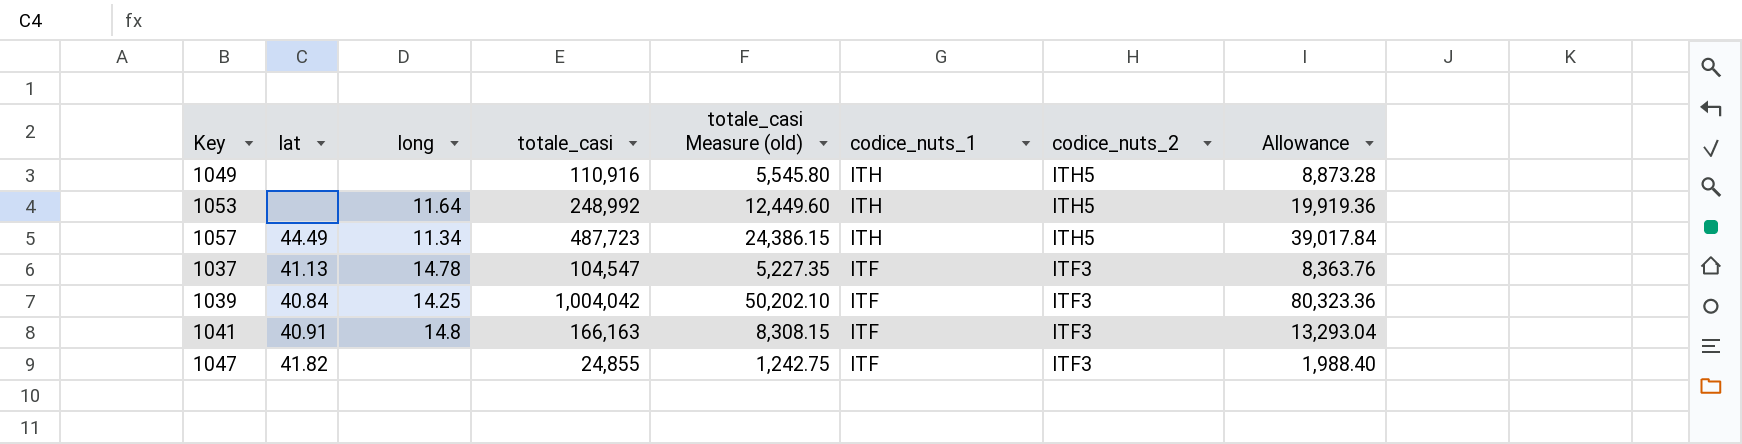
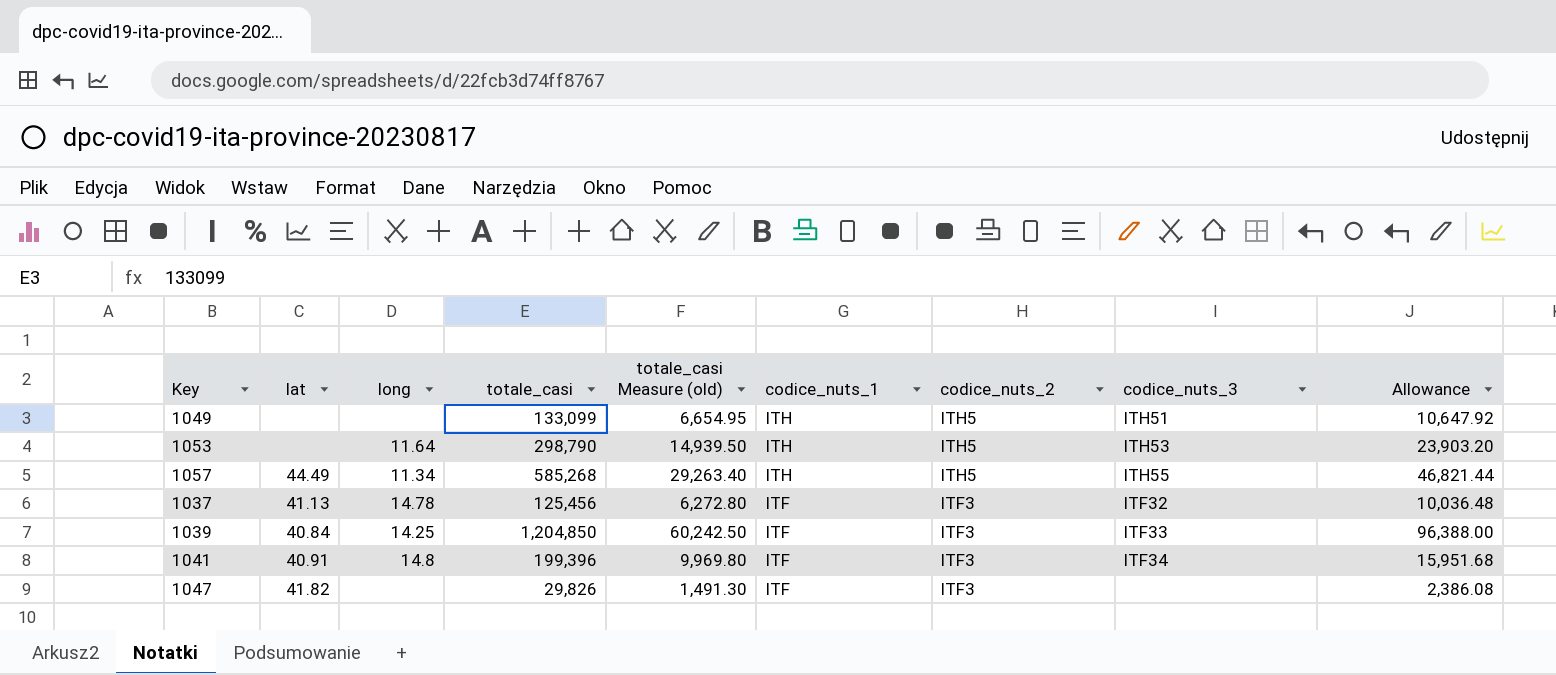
column codice_nuts_3 | position: none -> 8
1049 | totale_casi: 110,916 -> 133,099
1049 | totale_casi Measure (old): 5,545.80 -> 6,654.95
1049 | Allowance: 8,873.28 -> 10,647.92
1053 | totale_casi: 248,992 -> 298,790
1053 | totale_casi Measure (old): 12,449.60 -> 14,939.50
1053 | Allowance: 19,919.36 -> 23,903.20
1057 | totale_casi: 487,723 -> 585,268
1057 | totale_casi Measure (old): 24,386.15 -> 29,263.40
1057 | Allowance: 39,017.84 -> 46,821.44
1037 | totale_casi: 104,547 -> 125,456
1037 | totale_casi Measure (old): 5,227.35 -> 6,272.80
1037 | Allowance: 8,363.76 -> 10,036.48
1039 | totale_casi: 1,004,042 -> 1,204,850
1039 | totale_casi Measure (old): 50,202.10 -> 60,242.50
1039 | Allowance: 80,323.36 -> 96,388.00
1041 | totale_casi: 166,163 -> 199,396
1041 | totale_casi Measure (old): 8,308.15 -> 9,969.80
1041 | Allowance: 13,293.04 -> 15,951.68
1047 | totale_casi: 24,855 -> 29,826
1047 | totale_casi Measure (old): 1,242.75 -> 1,491.30
1047 | Allowance: 1,988.40 -> 2,386.08

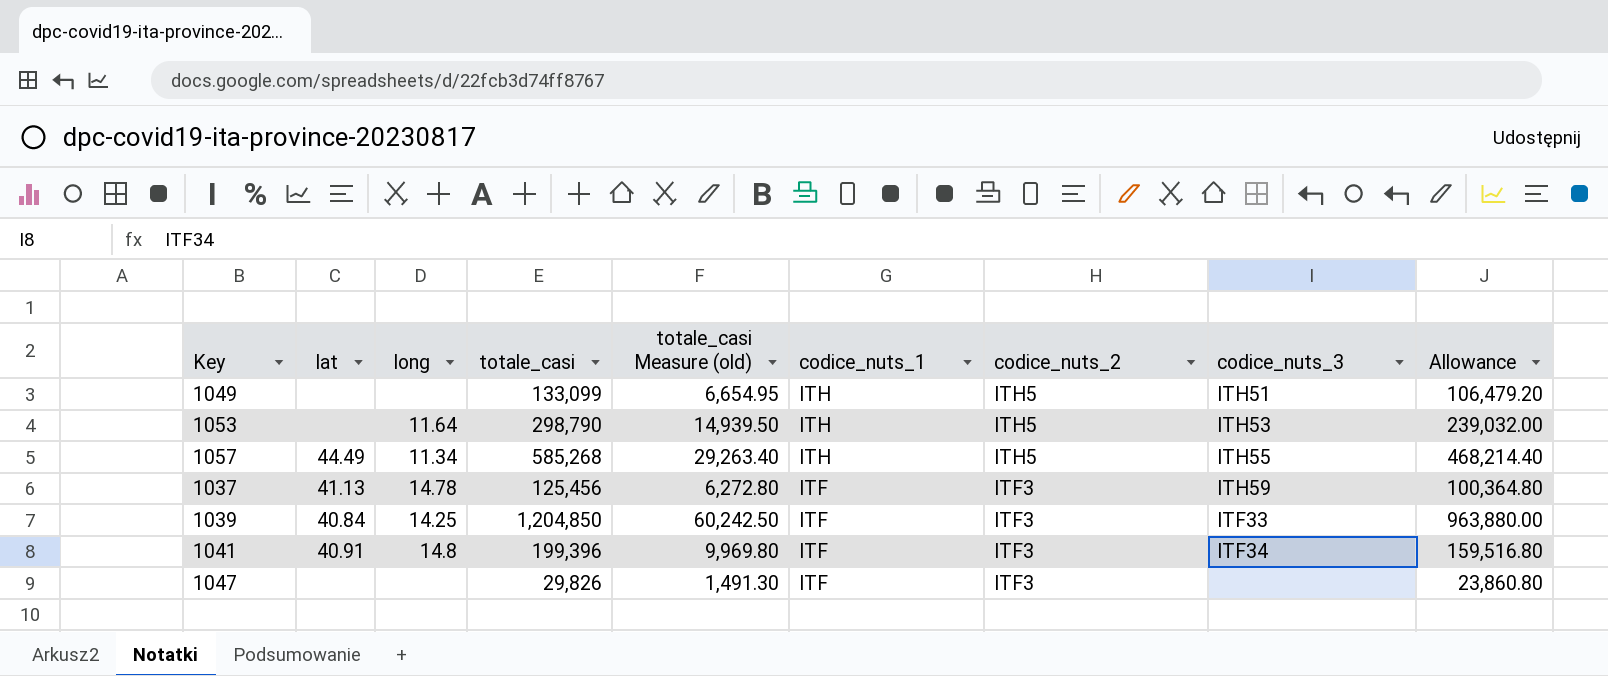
column Allowance | formula: [totale_casi] * 0.08 -> [totale_casi] * 0.8
1037 | codice_nuts_3: ITF32 -> ITH59
1047 | lat: 41.82 -> none

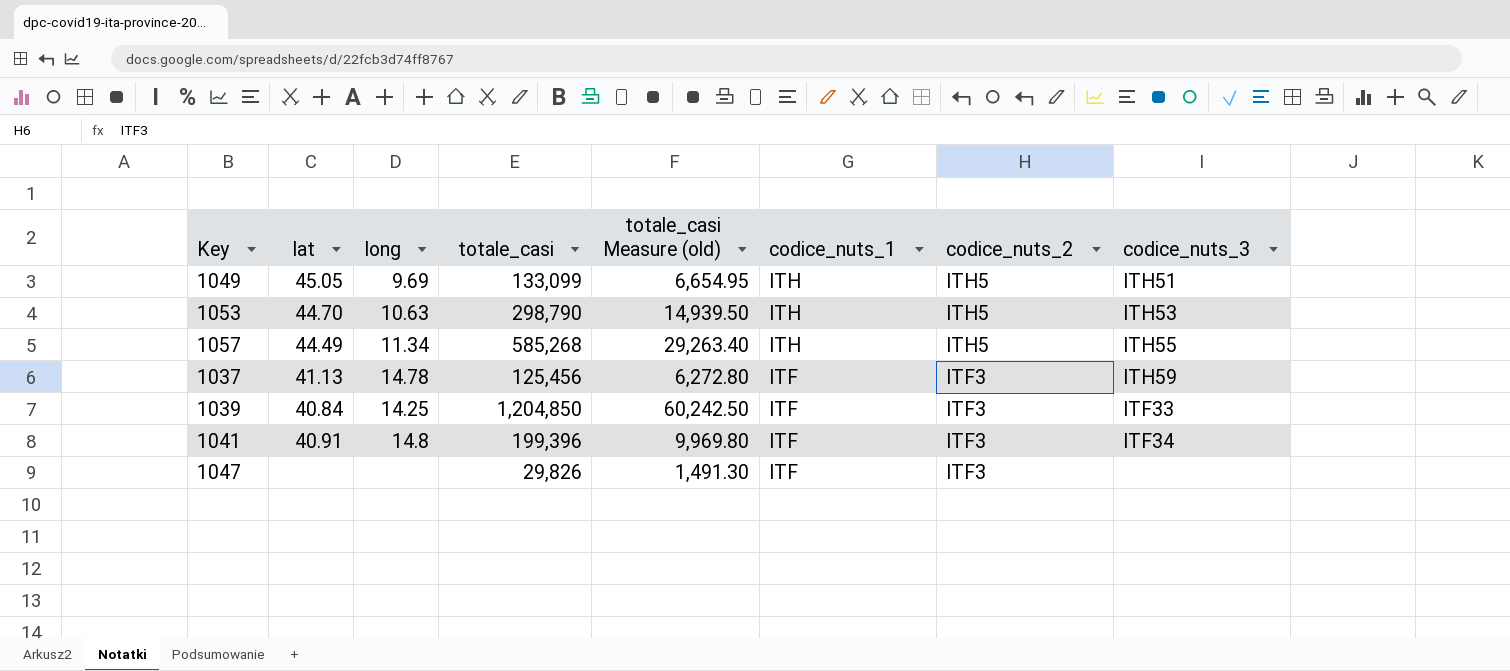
column Allowance | formula: [totale_casi] * 0.8 -> none
1049 | lat: none -> 45.05
1049 | long: none -> 9.69
1053 | lat: none -> 44.70
1053 | long: 11.64 -> 10.63

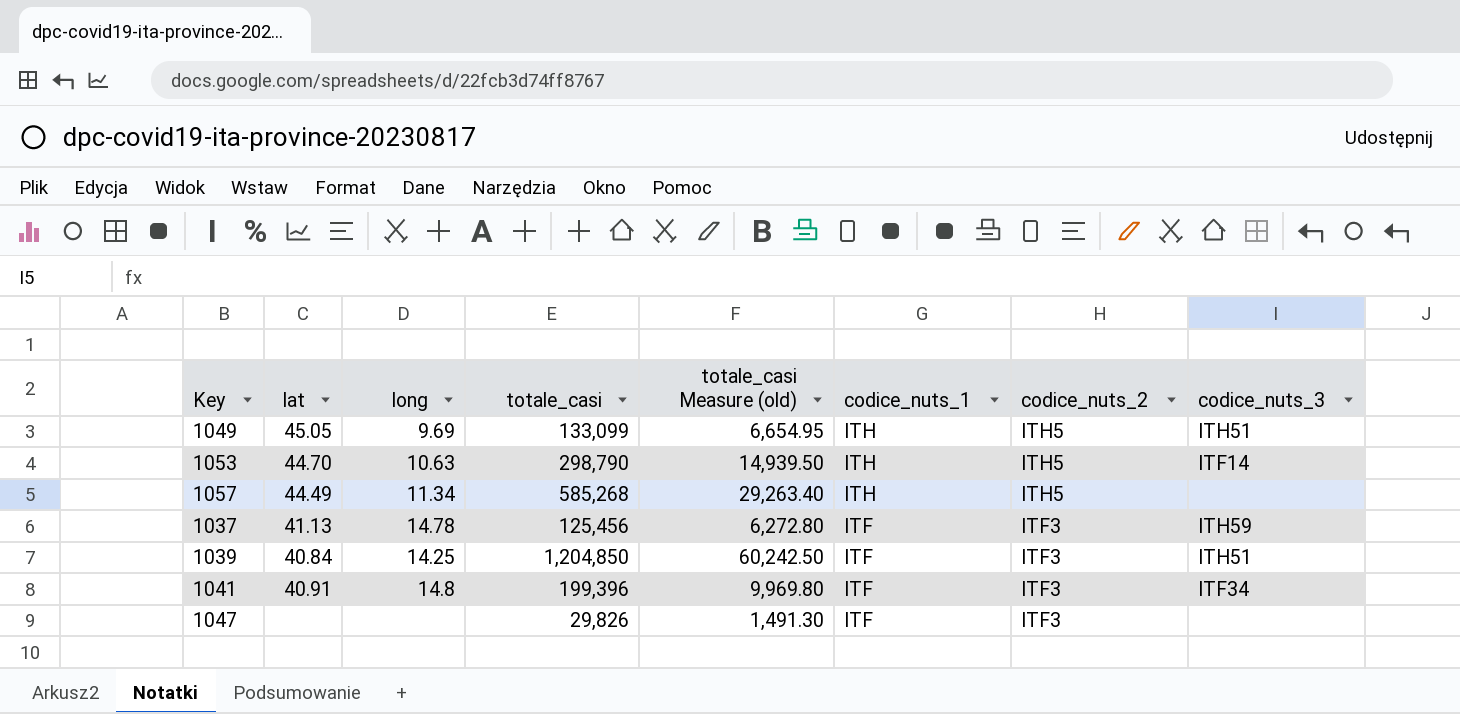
1053 | codice_nuts_3: ITH53 -> ITF14
1057 | codice_nuts_3: ITH55 -> none
1039 | codice_nuts_3: ITF33 -> ITH51

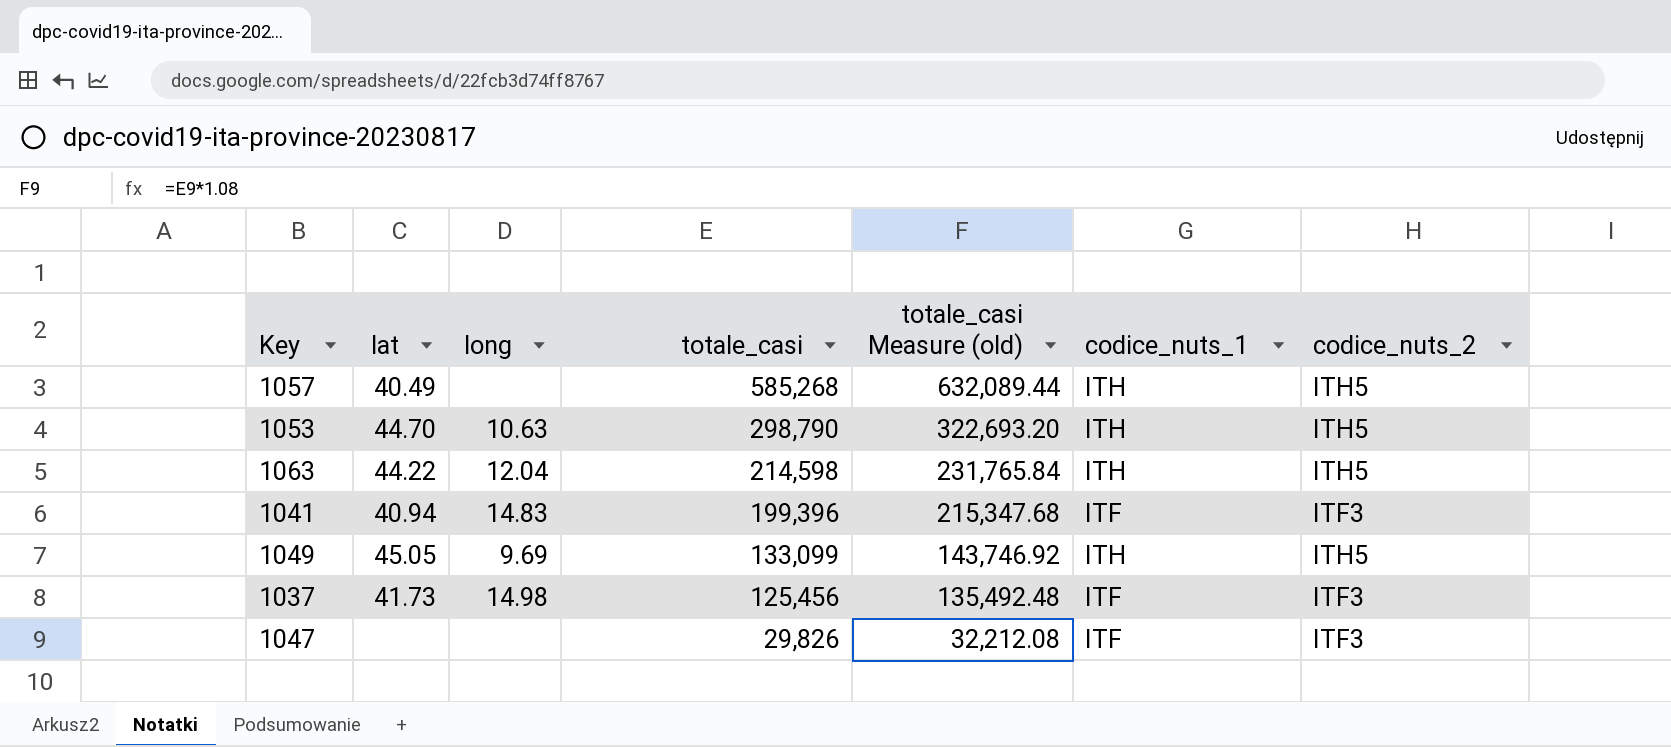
row order: codice_nuts_1 descending -> totale_casi descending
column codice_nuts_3 | position: 8 -> none
column totale_casi Measure (old) | formula: [totale_casi] * 0.05 -> [totale_casi] * 1.08
row 1039: 40.84 | 14.25 | 1,204,850 | 60,242.50 | ITF | ITF3 | ITH51 -> none
1057 | lat: 44.49 -> 40.49
1057 | long: 11.34 -> none
row 1063: none -> 44.22 | 12.04 | 214,598 | 231,765.84 | ITH | ITH5
1041 | lat: 40.91 -> 40.94
1041 | long: 14.8 -> 14.83
1037 | lat: 41.13 -> 41.73
1037 | long: 14.78 -> 14.98

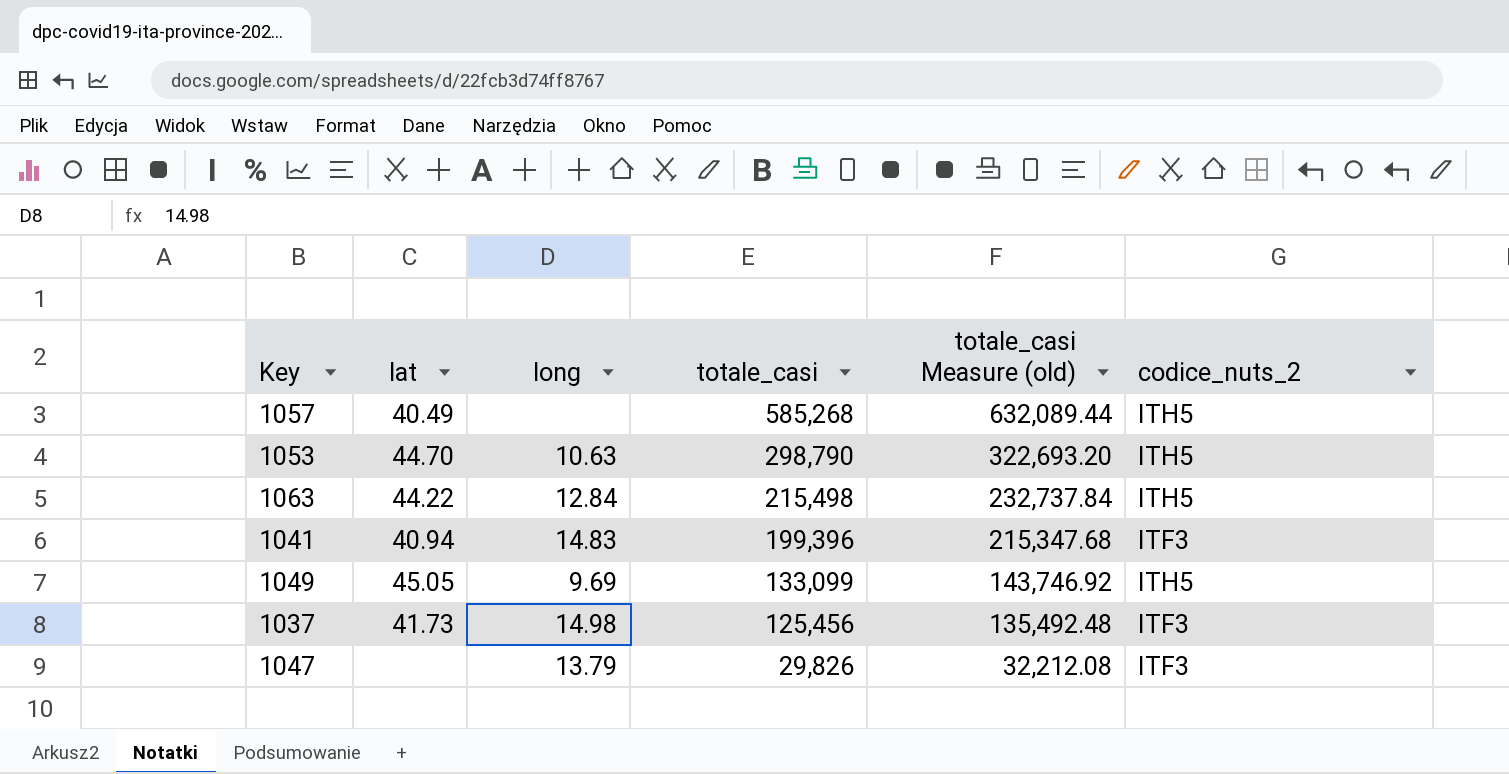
column codice_nuts_1 | position: 6 -> none
1063 | long: 12.04 -> 12.84
1063 | totale_casi: 214,598 -> 215,498
1063 | totale_casi Measure (old): 231,765.84 -> 232,737.84
1047 | long: none -> 13.79

